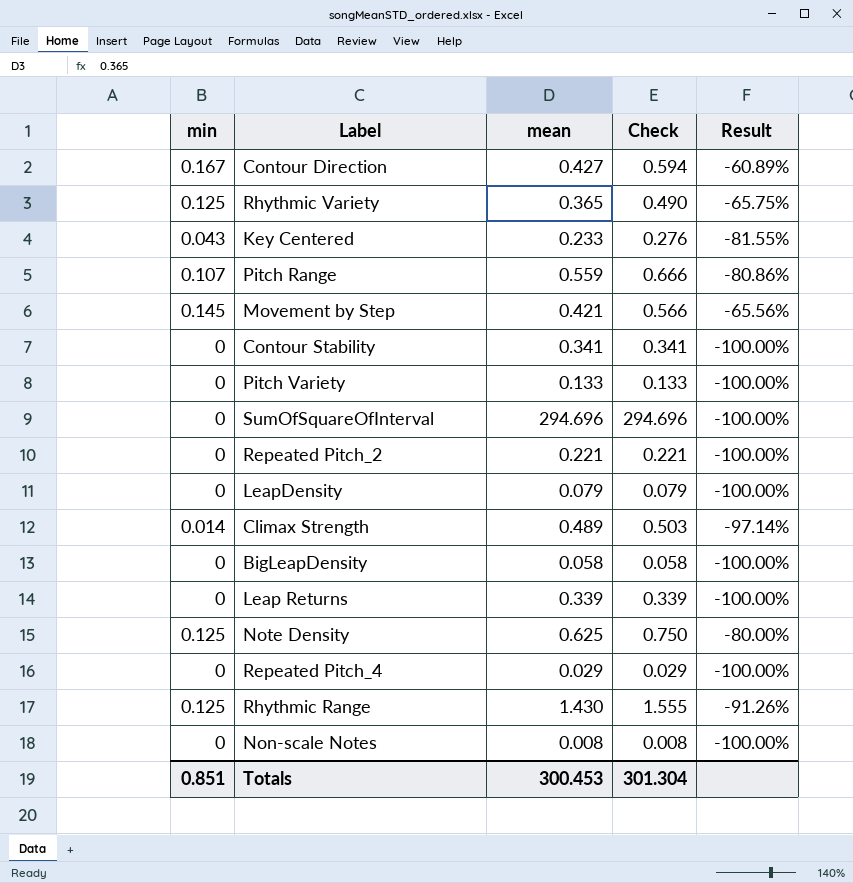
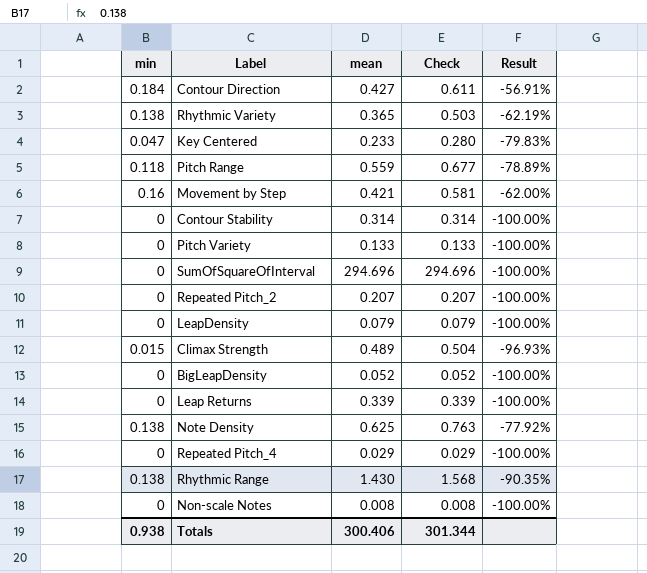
Contour Direction | min: 0.167 -> 0.184
Contour Direction | Check: 0.594 -> 0.611
Contour Direction | Result: -60.89% -> -56.91%
Rhythmic Variety | min: 0.125 -> 0.138
Rhythmic Variety | Check: 0.490 -> 0.503
Rhythmic Variety | Result: -65.75% -> -62.19%
Key Centered | min: 0.043 -> 0.047
Key Centered | Check: 0.276 -> 0.280
Key Centered | Result: -81.55% -> -79.83%
Pitch Range | min: 0.107 -> 0.118
Pitch Range | Check: 0.666 -> 0.677
Pitch Range | Result: -80.86% -> -78.89%
Movement by Step | min: 0.145 -> 0.16
Movement by Step | Check: 0.566 -> 0.581
Movement by Step | Result: -65.56% -> -62.00%
Contour Stability | mean: 0.341 -> 0.314
Contour Stability | Check: 0.341 -> 0.314
Repeated Pitch_2 | mean: 0.221 -> 0.207
Repeated Pitch_2 | Check: 0.221 -> 0.207
Climax Strength | min: 0.014 -> 0.015
Climax Strength | Check: 0.503 -> 0.504
Climax Strength | Result: -97.14% -> -96.93%
BigLeapDensity | mean: 0.058 -> 0.052
BigLeapDensity | Check: 0.058 -> 0.052
Note Density | min: 0.125 -> 0.138
Note Density | Check: 0.750 -> 0.763
Note Density | Result: -80.00% -> -77.92%
Rhythmic Range | min: 0.125 -> 0.138
Rhythmic Range | Check: 1.555 -> 1.568
Rhythmic Range | Result: -91.26% -> -90.35%
Totals | min: 0.851 -> 0.938
Totals | mean: 300.453 -> 300.406
Totals | Check: 301.304 -> 301.344

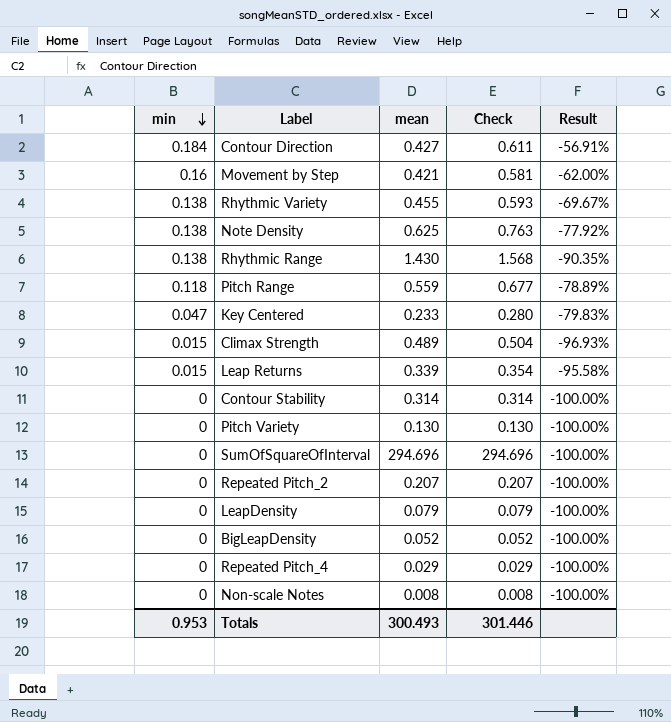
row order: none -> min descending
Rhythmic Variety | mean: 0.365 -> 0.455
Rhythmic Variety | Check: 0.503 -> 0.593
Rhythmic Variety | Result: -62.19% -> -69.67%
Leap Returns | min: 0 -> 0.015
Leap Returns | Check: 0.339 -> 0.354
Leap Returns | Result: -100.00% -> -95.58%
Pitch Variety | mean: 0.133 -> 0.130
Pitch Variety | Check: 0.133 -> 0.130
Totals | min: 0.938 -> 0.953
Totals | mean: 300.406 -> 300.493
Totals | Check: 301.344 -> 301.446

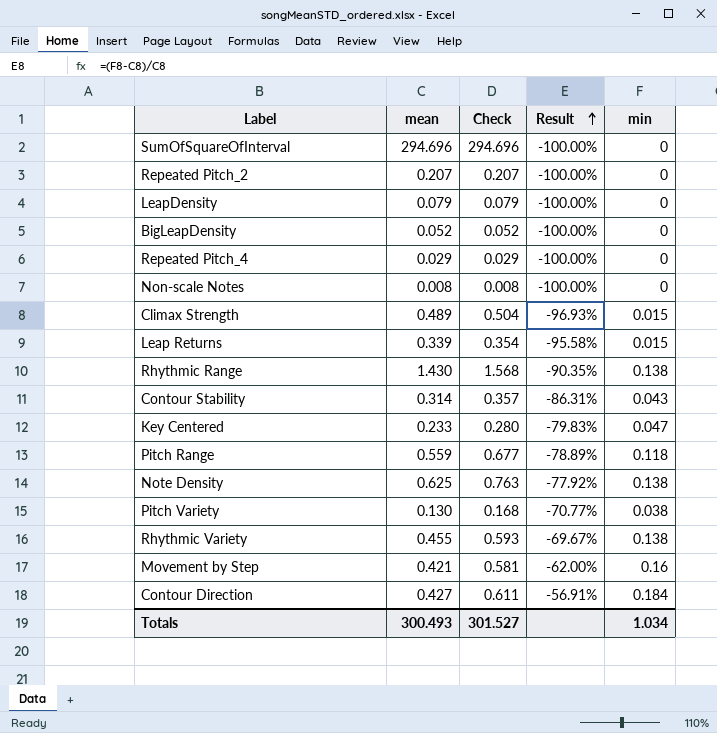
row order: min descending -> Result ascending
column min | position: 1 -> 5
Contour Stability | Check: 0.314 -> 0.357
Contour Stability | Result: -100.00% -> -86.31%
Contour Stability | min: 0 -> 0.043
Pitch Variety | Check: 0.130 -> 0.168
Pitch Variety | Result: -100.00% -> -70.77%
Pitch Variety | min: 0 -> 0.038
Totals | Check: 301.446 -> 301.527
Totals | min: 0.953 -> 1.034

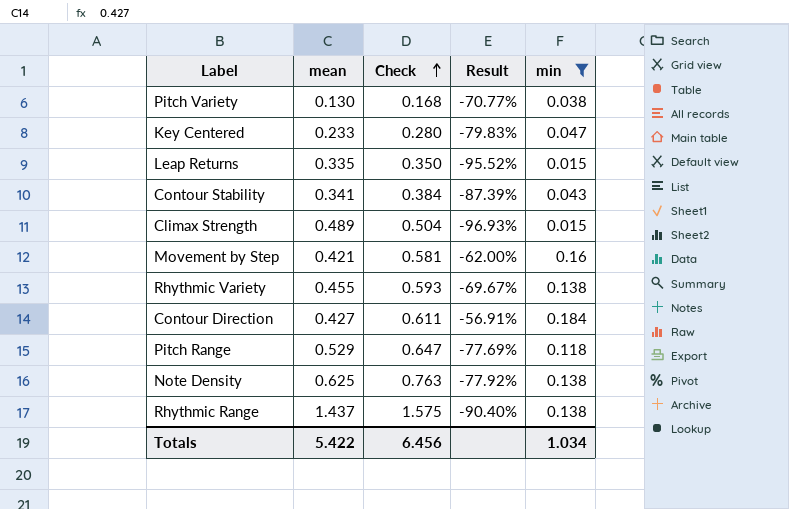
filter: none -> min != 0
row order: Result ascending -> Check ascending
Leap Returns | mean: 0.339 -> 0.335
Leap Returns | Check: 0.354 -> 0.350
Leap Returns | Result: -95.58% -> -95.52%
Contour Stability | mean: 0.314 -> 0.341
Contour Stability | Check: 0.357 -> 0.384
Contour Stability | Result: -86.31% -> -87.39%
Pitch Range | mean: 0.559 -> 0.529
Pitch Range | Check: 0.677 -> 0.647
Pitch Range | Result: -78.89% -> -77.69%
Rhythmic Range | mean: 1.430 -> 1.437
Rhythmic Range | Check: 1.568 -> 1.575
Rhythmic Range | Result: -90.35% -> -90.40%
Totals | mean: 300.493 -> 5.422
Totals | Check: 301.527 -> 6.456

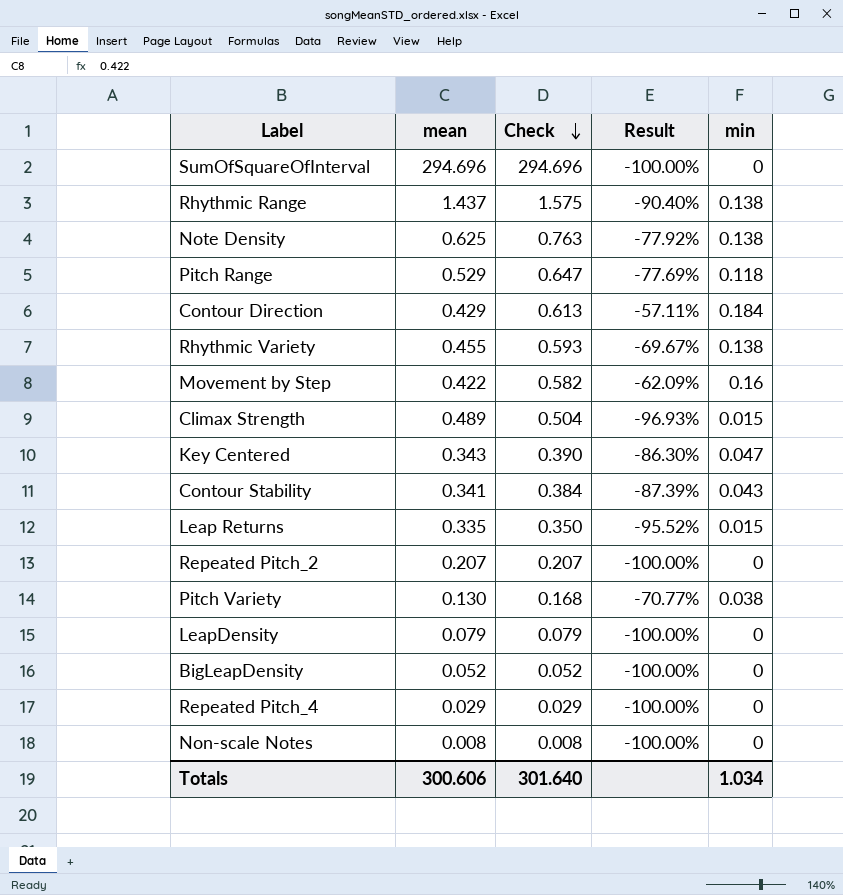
filter: min != 0 -> none
row order: Check ascending -> Check descending
Contour Direction | mean: 0.427 -> 0.429
Contour Direction | Check: 0.611 -> 0.613
Contour Direction | Result: -56.91% -> -57.11%
Movement by Step | mean: 0.421 -> 0.422
Movement by Step | Check: 0.581 -> 0.582
Movement by Step | Result: -62.00% -> -62.09%
Key Centered | mean: 0.233 -> 0.343
Key Centered | Check: 0.280 -> 0.390
Key Centered | Result: -79.83% -> -86.30%
Totals | mean: 5.422 -> 300.606
Totals | Check: 6.456 -> 301.640

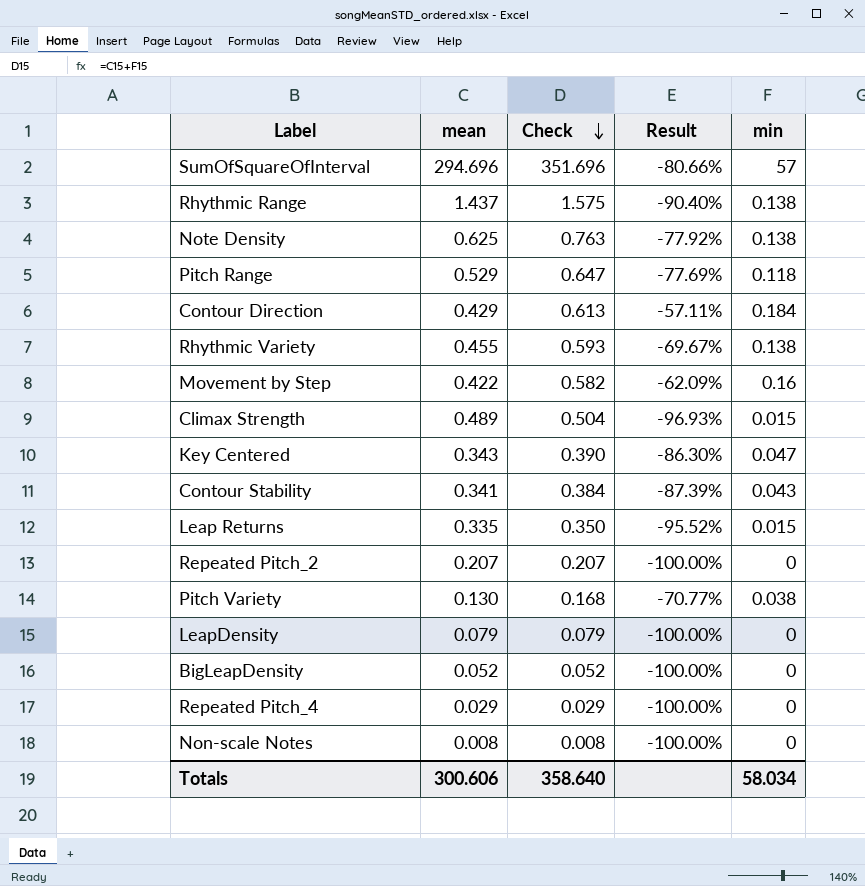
SumOfSquareOfInterval | Check: 294.696 -> 351.696
SumOfSquareOfInterval | Result: -100.00% -> -80.66%
SumOfSquareOfInterval | min: 0 -> 57
Totals | Check: 301.640 -> 358.640
Totals | min: 1.034 -> 58.034

